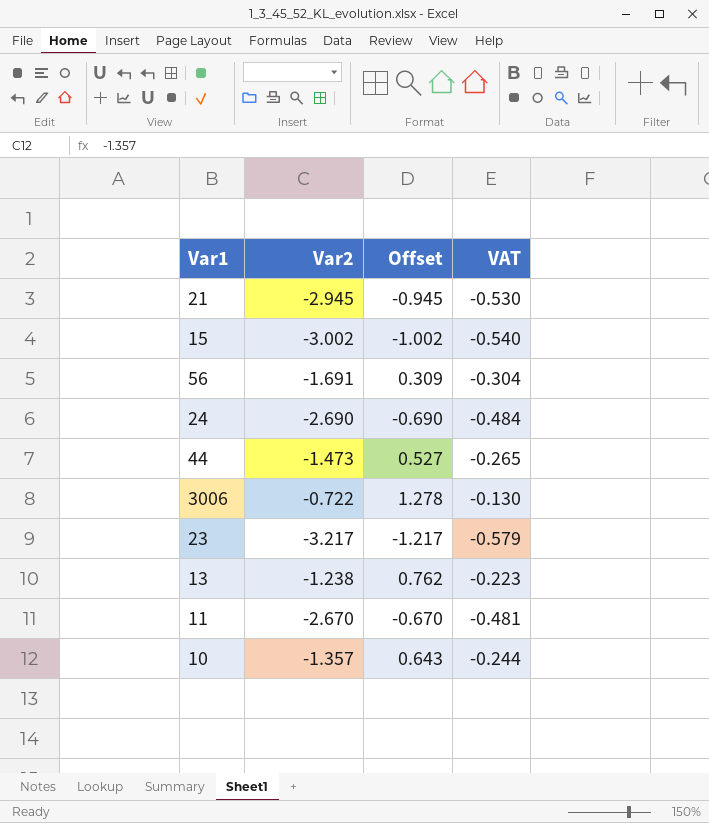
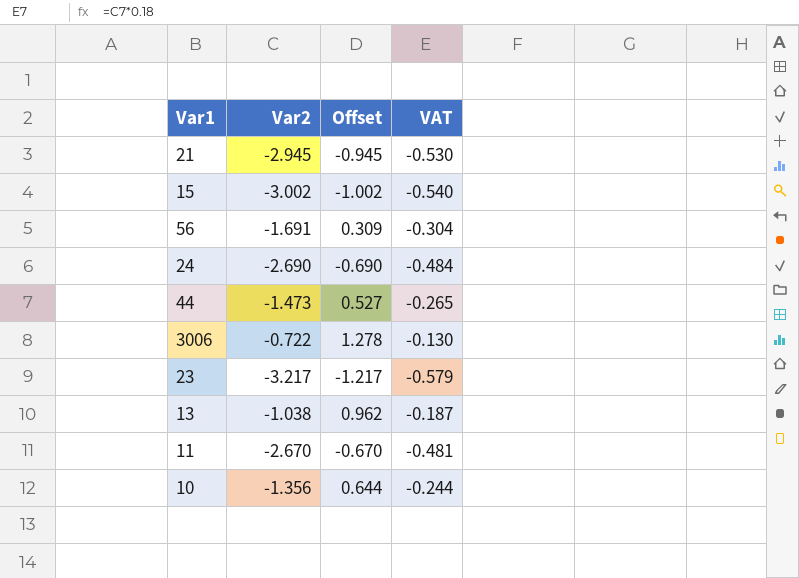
13 | Var2: -1.238 -> -1.038
13 | Offset: 0.762 -> 0.962
13 | VAT: -0.223 -> -0.187
10 | Var2: -1.357 -> -1.356
10 | Offset: 0.643 -> 0.644

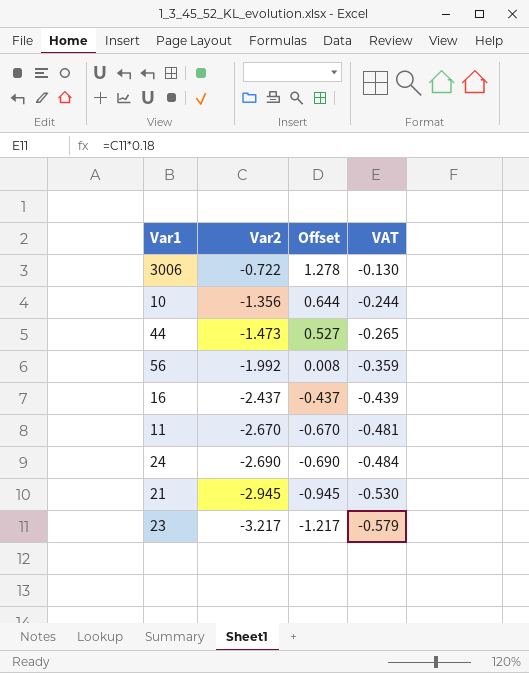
row order: none -> Var2 descending
row 15: -3.002 | -1.002 | -0.540 -> none
row 13: -1.038 | 0.962 | -0.187 -> none
56 | Var2: -1.691 -> -1.992
56 | Offset: 0.309 -> 0.008
56 | VAT: -0.304 -> -0.359
row 16: none -> -2.437 | -0.437 | -0.439

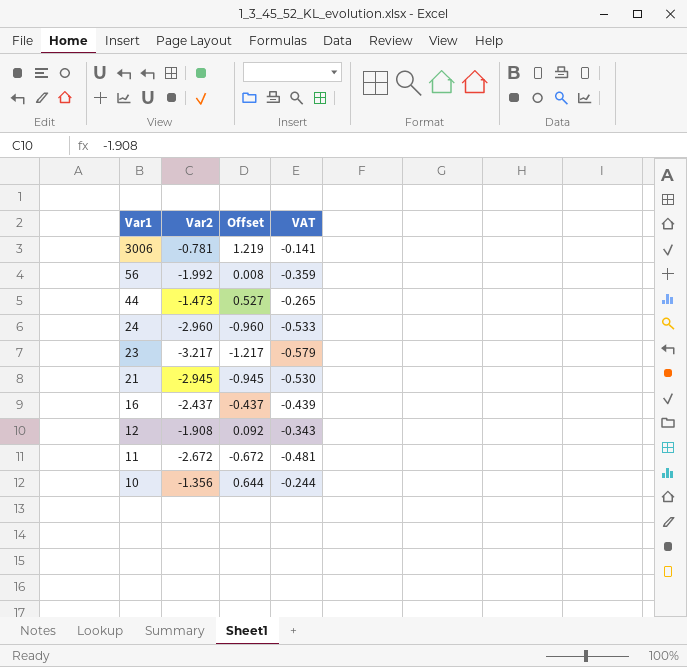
row order: Var2 descending -> Var1 descending
3006 | Var2: -0.722 -> -0.781
3006 | Offset: 1.278 -> 1.219
3006 | VAT: -0.130 -> -0.141
24 | Var2: -2.690 -> -2.960
24 | Offset: -0.690 -> -0.960
24 | VAT: -0.484 -> -0.533
row 12: none -> -1.908 | 0.092 | -0.343
11 | Var2: -2.670 -> -2.672
11 | Offset: -0.670 -> -0.672

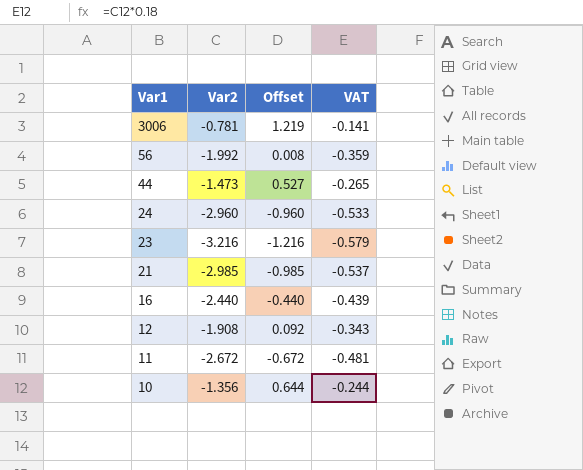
23 | Var2: -3.217 -> -3.216
23 | Offset: -1.217 -> -1.216
21 | Var2: -2.945 -> -2.985
21 | Offset: -0.945 -> -0.985
21 | VAT: -0.530 -> -0.537
16 | Var2: -2.437 -> -2.440
16 | Offset: -0.437 -> -0.440

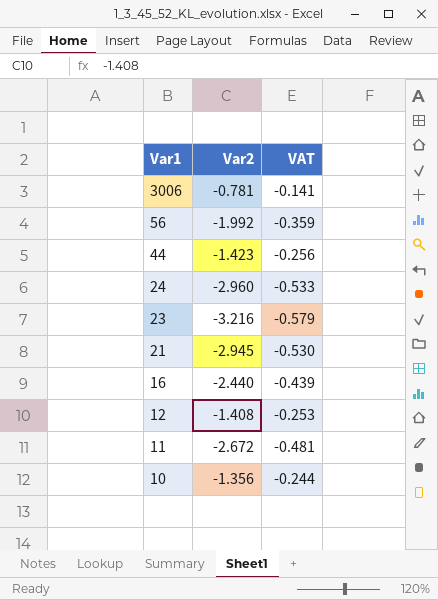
column Offset | formula: [Var2] + 2 -> none
44 | Var2: -1.473 -> -1.423
44 | VAT: -0.265 -> -0.256
21 | Var2: -2.985 -> -2.945
21 | VAT: -0.537 -> -0.530
12 | Var2: -1.908 -> -1.408
12 | VAT: -0.343 -> -0.253

